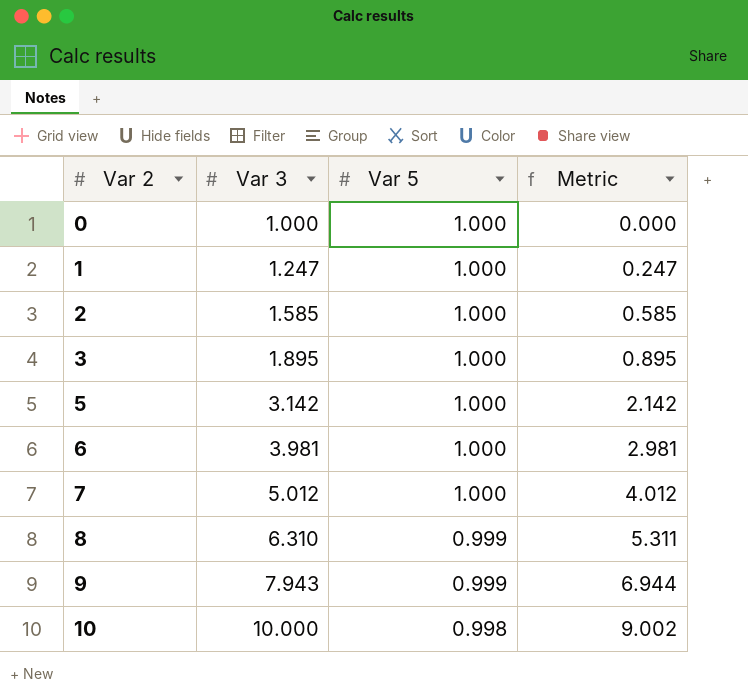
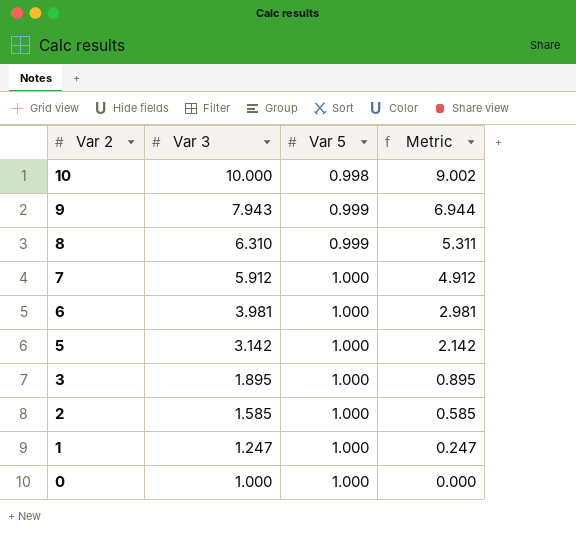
row order: Var 2 ascending -> Var 2 descending
7 | Var 3: 5.012 -> 5.912
7 | Metric: 4.012 -> 4.912

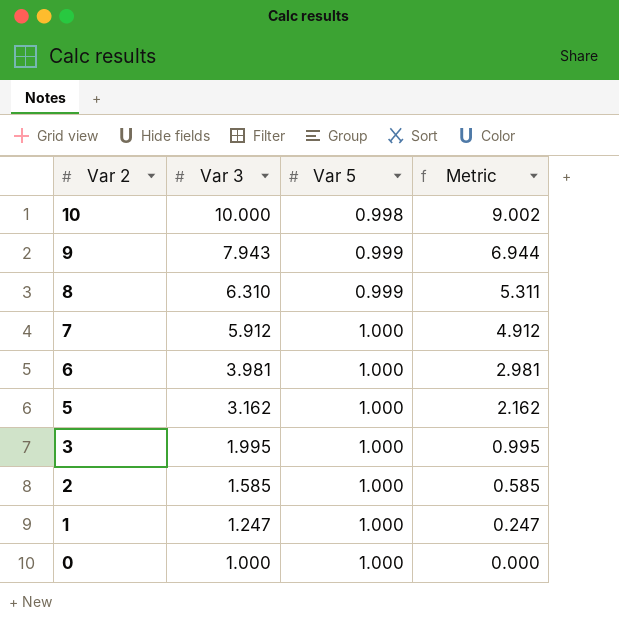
5 | Var 3: 3.142 -> 3.162
5 | Metric: 2.142 -> 2.162
3 | Var 3: 1.895 -> 1.995
3 | Metric: 0.895 -> 0.995

